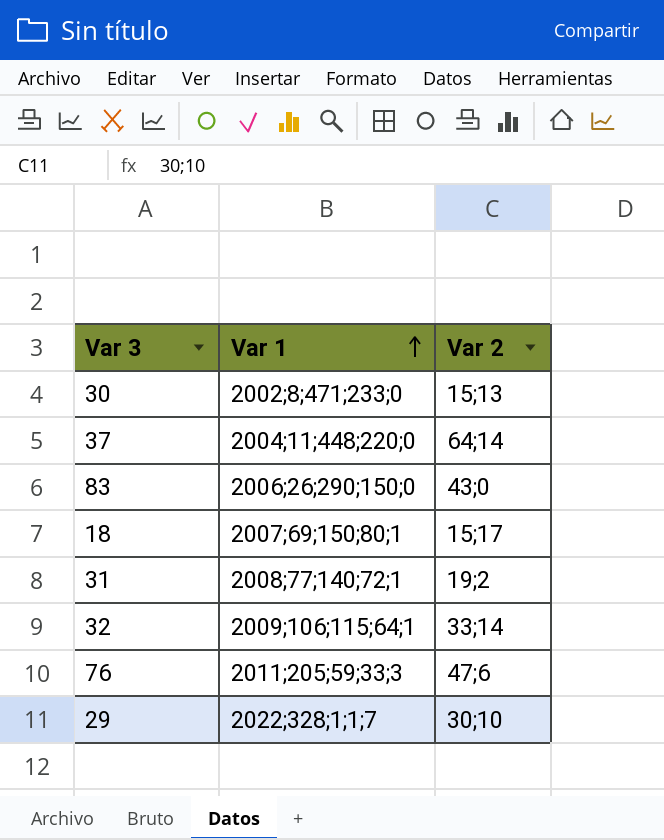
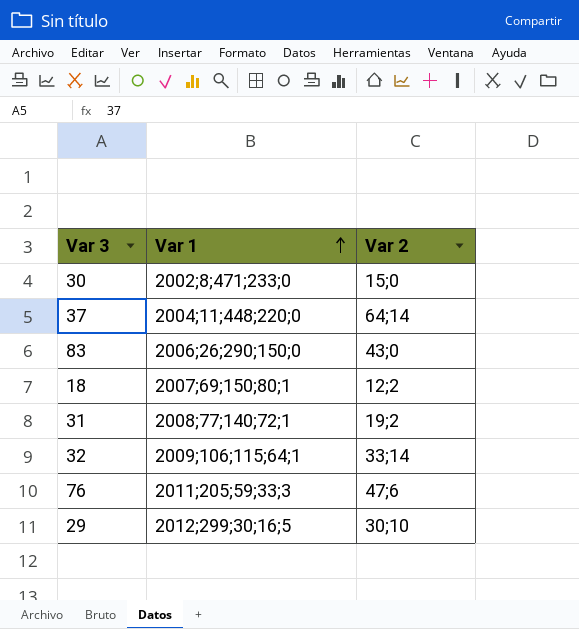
30 | Var 2: 15;13 -> 15;0
18 | Var 2: 15;17 -> 12;2
29 | Var 1: 2022;328;1;1;7 -> 2012;299;30;16;5

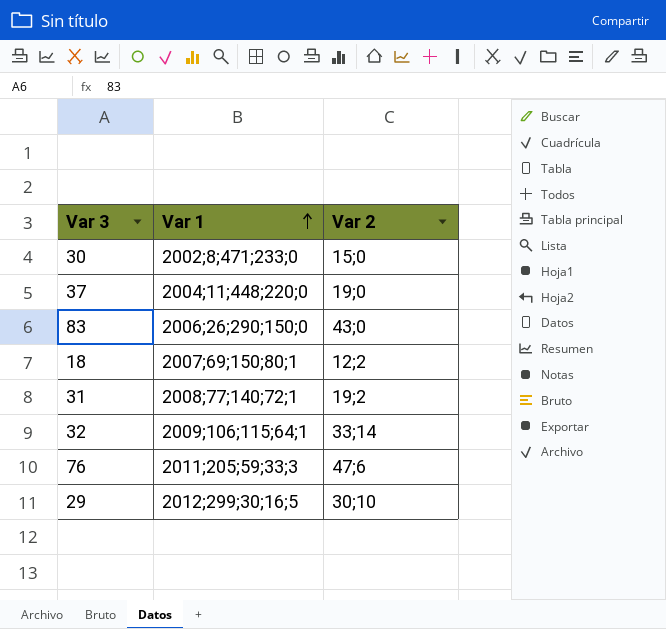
37 | Var 2: 64;14 -> 19;0

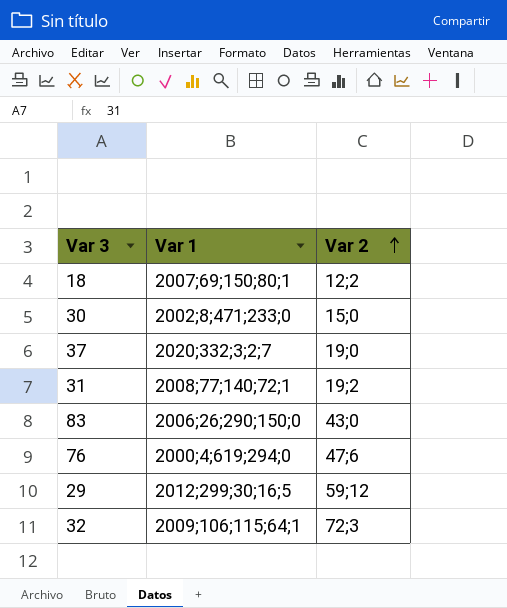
row order: Var 1 ascending -> Var 2 ascending
37 | Var 1: 2004;11;448;220;0 -> 2020;332;3;2;7
76 | Var 1: 2011;205;59;33;3 -> 2000;4;619;294;0
29 | Var 2: 30;10 -> 59;12
32 | Var 2: 33;14 -> 72;3

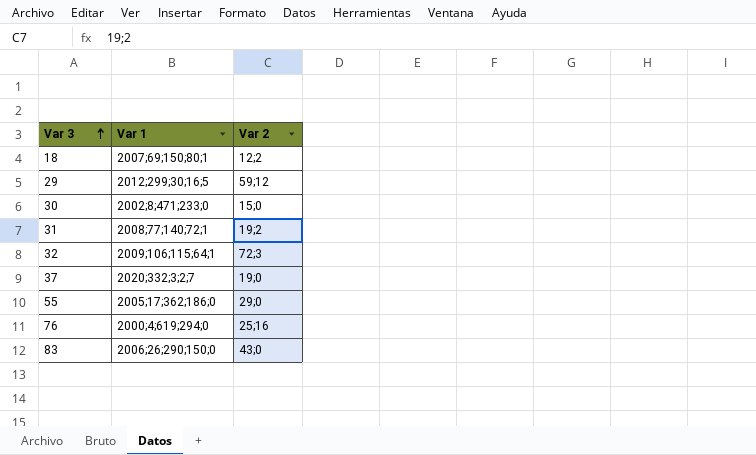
row order: Var 2 ascending -> Var 3 ascending
row 55: none -> 2005;17;362;186;0 | 29;0
76 | Var 2: 47;6 -> 25;16

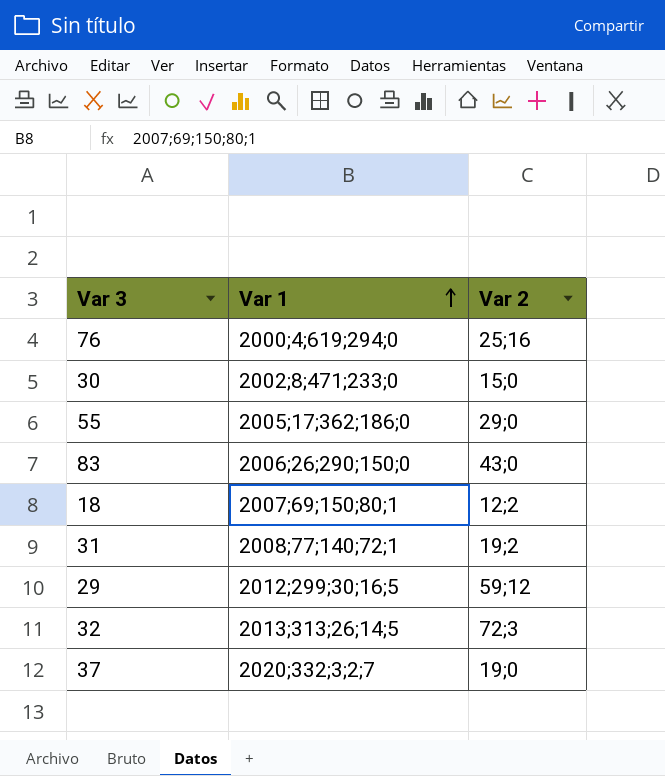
row order: Var 3 ascending -> Var 1 ascending
32 | Var 1: 2009;106;115;64;1 -> 2013;313;26;14;5

